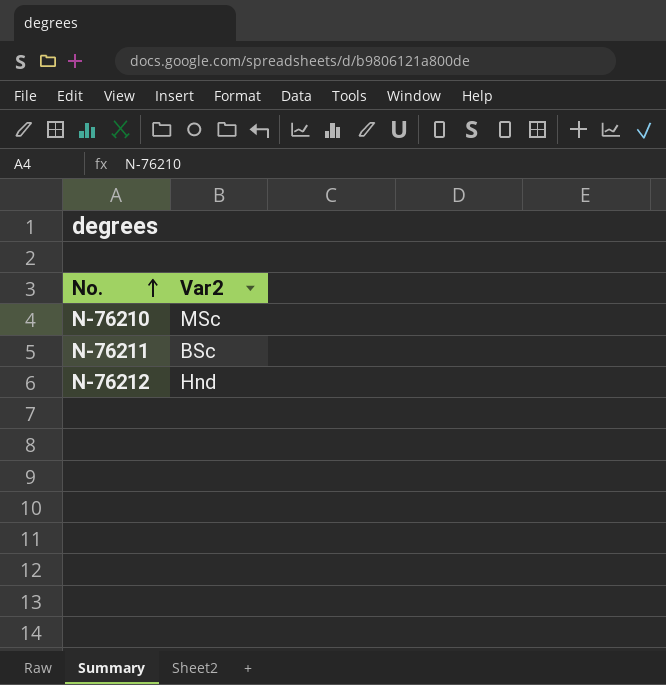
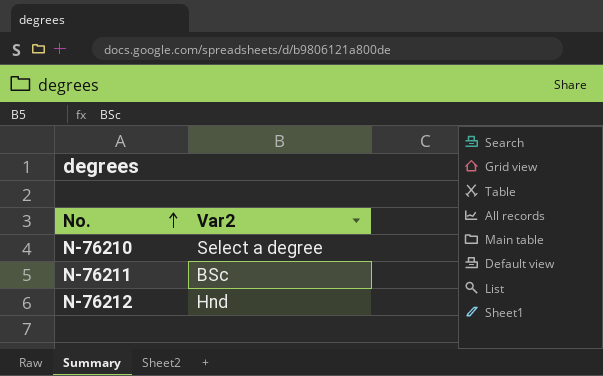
N-76210 | Var2: MSc -> Select a degree

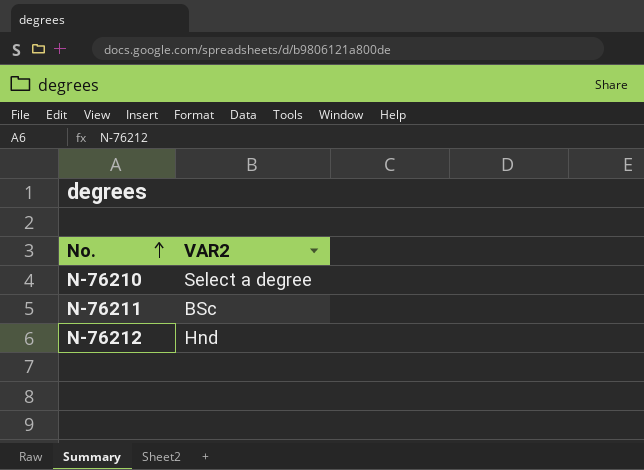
column name: Var2 -> VAR2

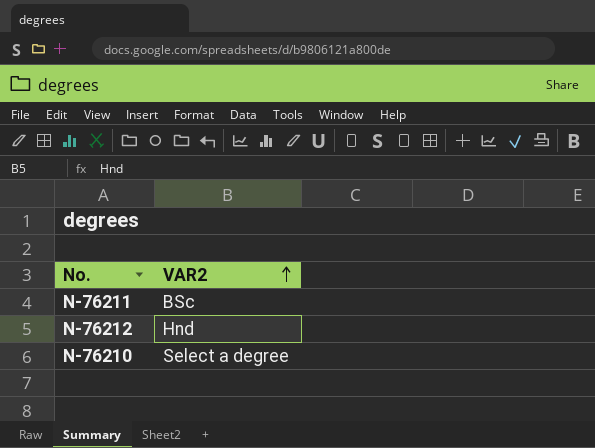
row order: No. ascending -> VAR2 ascending

